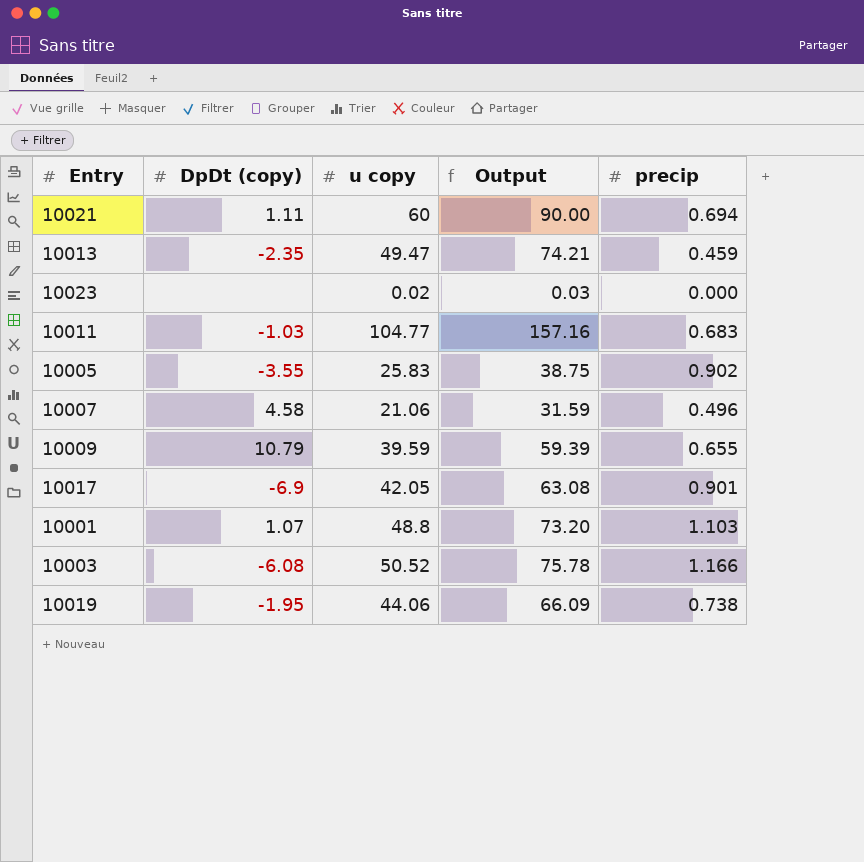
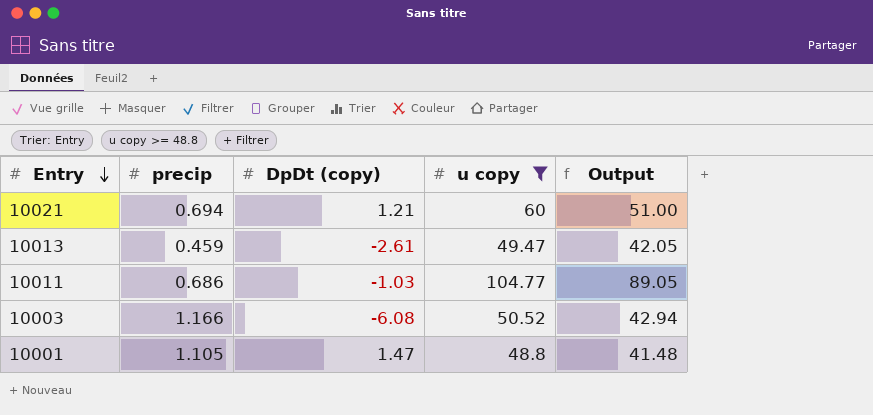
filter: none -> u copy >= 48.8
row order: none -> Entry descending
column precip | position: 5 -> 2
column Output | formula: [u copy] * 1.5 -> [u copy] * 0.85
10021 | DpDt (copy): 1.11 -> 1.21
10013 | DpDt (copy): -2.35 -> -2.61
10011 | precip: 0.683 -> 0.686
10001 | precip: 1.103 -> 1.105
10001 | DpDt (copy): 1.07 -> 1.47

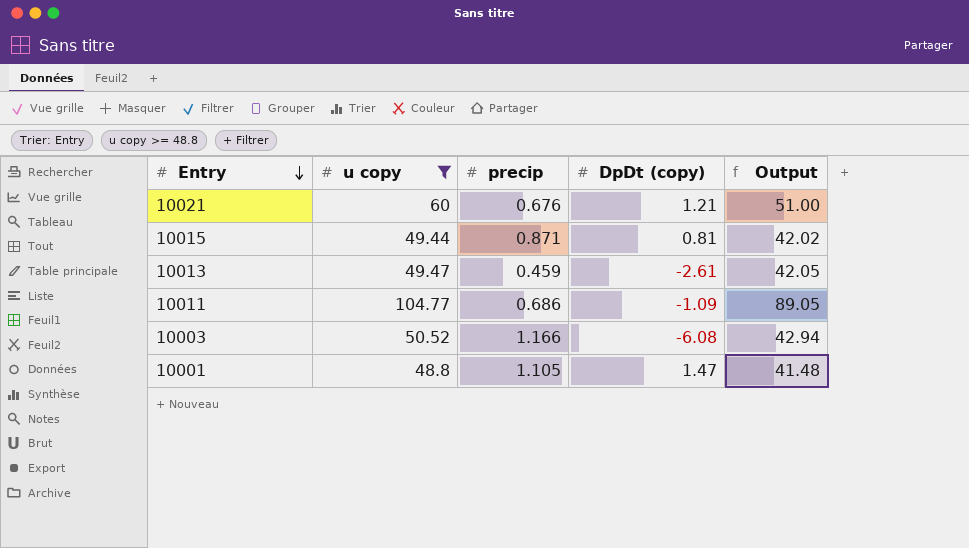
column u copy | position: 4 -> 2
10021 | precip: 0.694 -> 0.676
row 10015: none -> 49.44 | 0.871 | 0.81 | 42.02
10011 | DpDt (copy): -1.03 -> -1.09

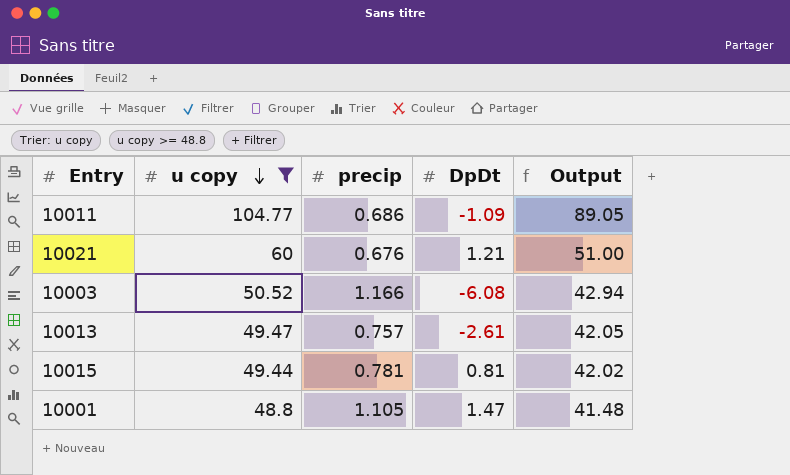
row order: Entry descending -> u copy descending
column name: DpDt (copy) -> DpDt
10013 | precip: 0.459 -> 0.757
10015 | precip: 0.871 -> 0.781

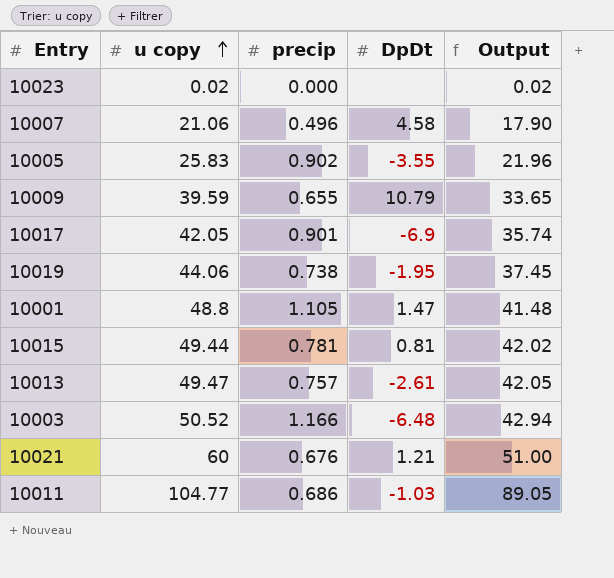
filter: u copy >= 48.8 -> none
row order: u copy descending -> u copy ascending
10003 | DpDt: -6.08 -> -6.48
10011 | DpDt: -1.09 -> -1.03

